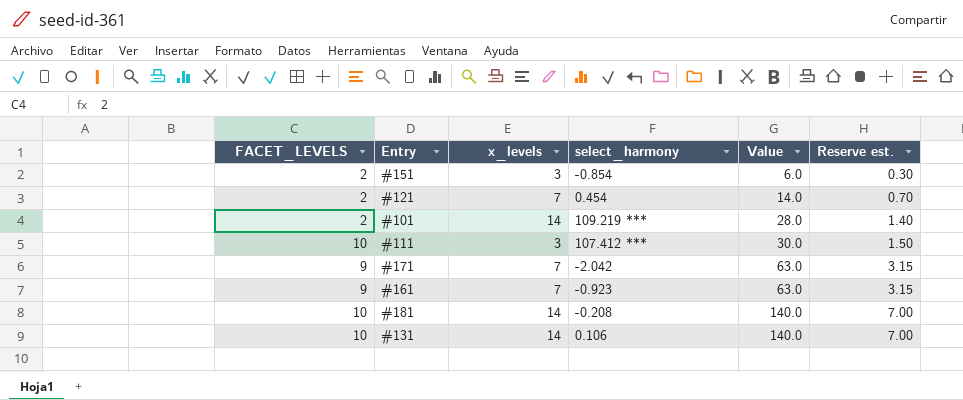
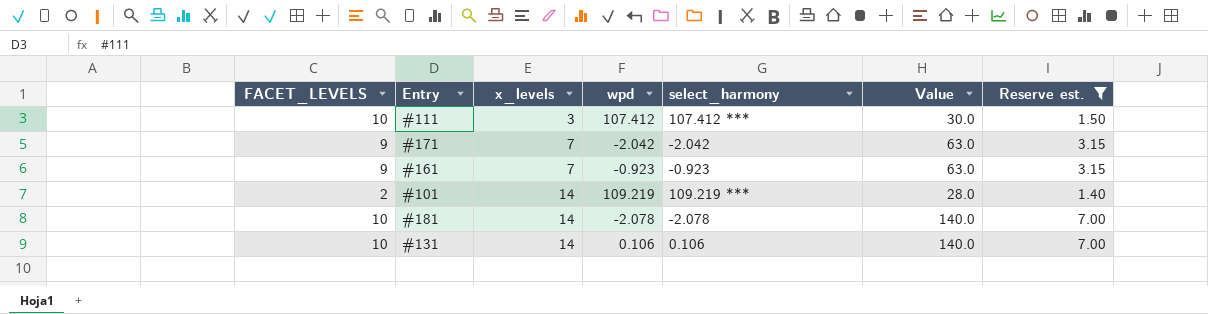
filter: none -> Reserve est. >= 1.40
row order: Value ascending -> x_levels ascending
column wpd | position: none -> 4
#181 | select_harmony: -0.208 -> -2.078

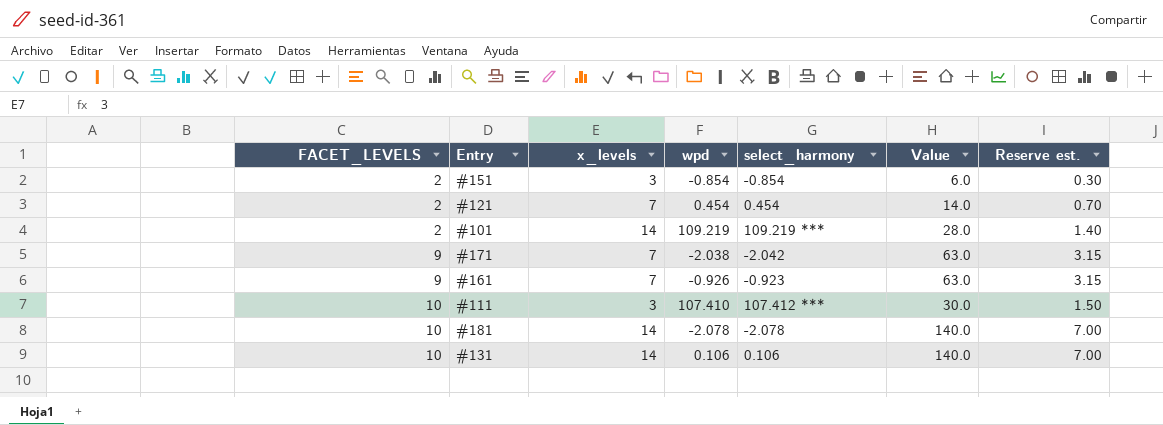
filter: Reserve est. >= 1.40 -> none
row order: x_levels ascending -> FACET_LEVELS ascending
#171 | wpd: -2.042 -> -2.038
#161 | wpd: -0.923 -> -0.926
#111 | wpd: 107.412 -> 107.410

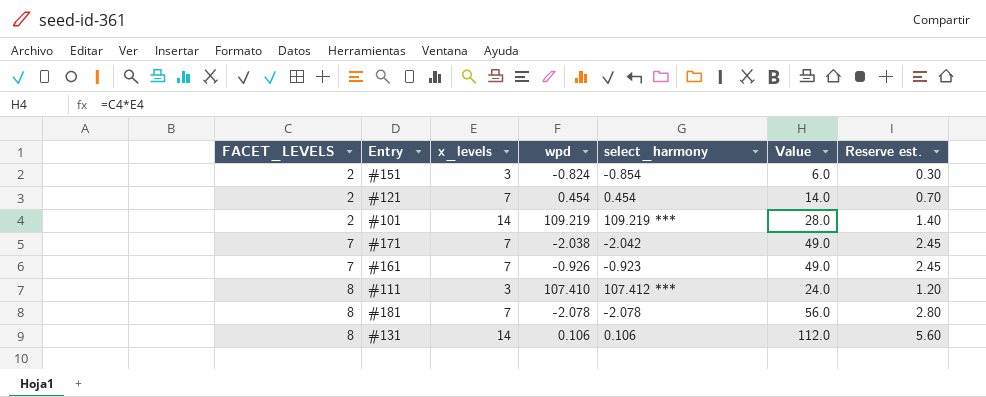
#151 | wpd: -0.854 -> -0.824
#171 | FACET_LEVELS: 9 -> 7
#171 | Value: 63.0 -> 49.0
#171 | Reserve est.: 3.15 -> 2.45
#161 | FACET_LEVELS: 9 -> 7
#161 | Value: 63.0 -> 49.0
#161 | Reserve est.: 3.15 -> 2.45
#111 | FACET_LEVELS: 10 -> 8
#111 | Value: 30.0 -> 24.0
#111 | Reserve est.: 1.50 -> 1.20
#181 | FACET_LEVELS: 10 -> 8
#181 | x_levels: 14 -> 7
#181 | Value: 140.0 -> 56.0
#181 | Reserve est.: 7.00 -> 2.80
#131 | FACET_LEVELS: 10 -> 8
#131 | Value: 140.0 -> 112.0
#131 | Reserve est.: 7.00 -> 5.60

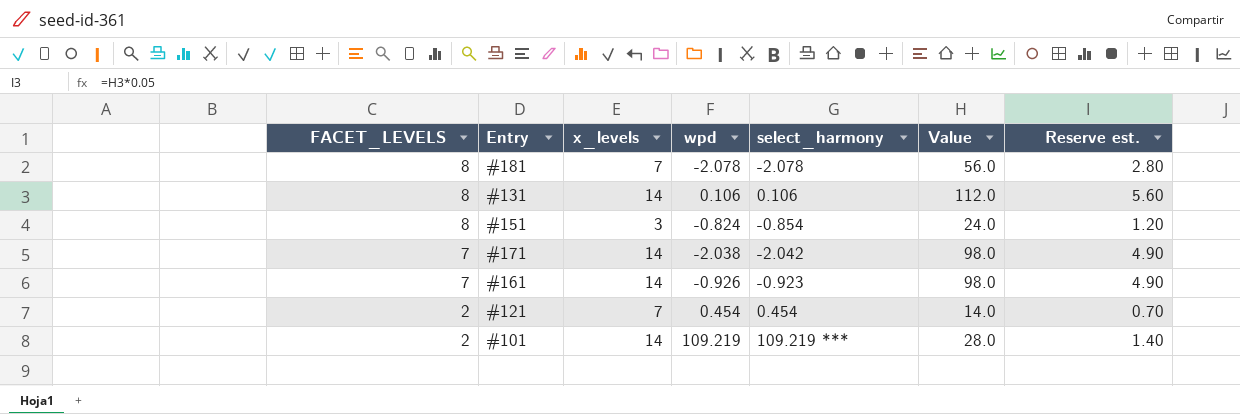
row order: FACET_LEVELS ascending -> FACET_LEVELS descending
row #111: 8 | 3 | 107.410 | 107.412 *** | 24.0 | 1.20 -> none
#151 | FACET_LEVELS: 2 -> 8
#151 | Value: 6.0 -> 24.0
#151 | Reserve est.: 0.30 -> 1.20
#171 | x_levels: 7 -> 14
#171 | Value: 49.0 -> 98.0
#171 | Reserve est.: 2.45 -> 4.90
#161 | x_levels: 7 -> 14
#161 | Value: 49.0 -> 98.0
#161 | Reserve est.: 2.45 -> 4.90

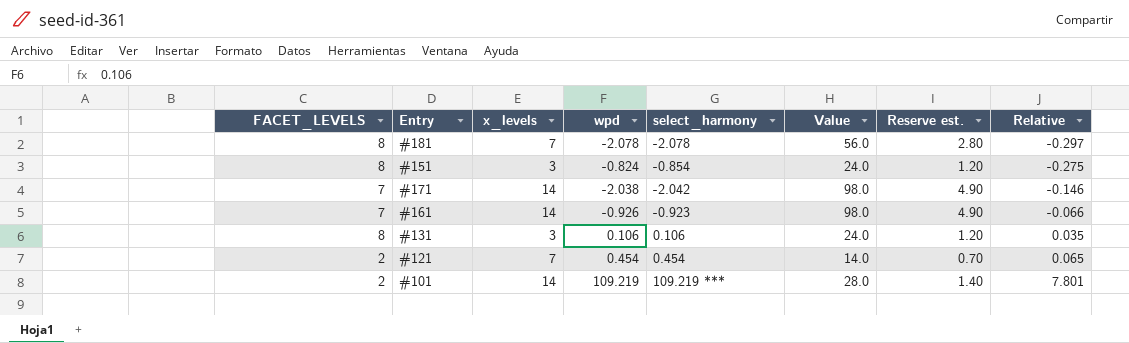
row order: FACET_LEVELS descending -> Relative ascending
column Relative | formula: none -> [wpd] / [x_levels]
#131 | x_levels: 14 -> 3
#131 | Value: 112.0 -> 24.0
#131 | Reserve est.: 5.60 -> 1.20

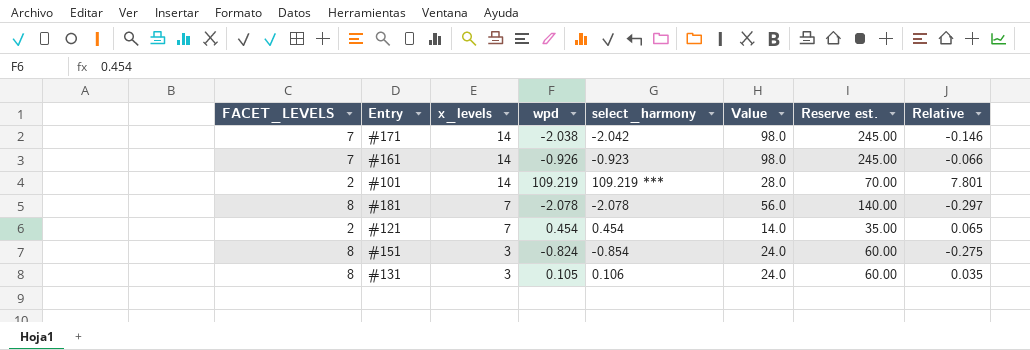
row order: Relative ascending -> x_levels descending
column Reserve est. | formula: [Value] * 0.05 -> [Value] * 2.5
#131 | wpd: 0.106 -> 0.105

